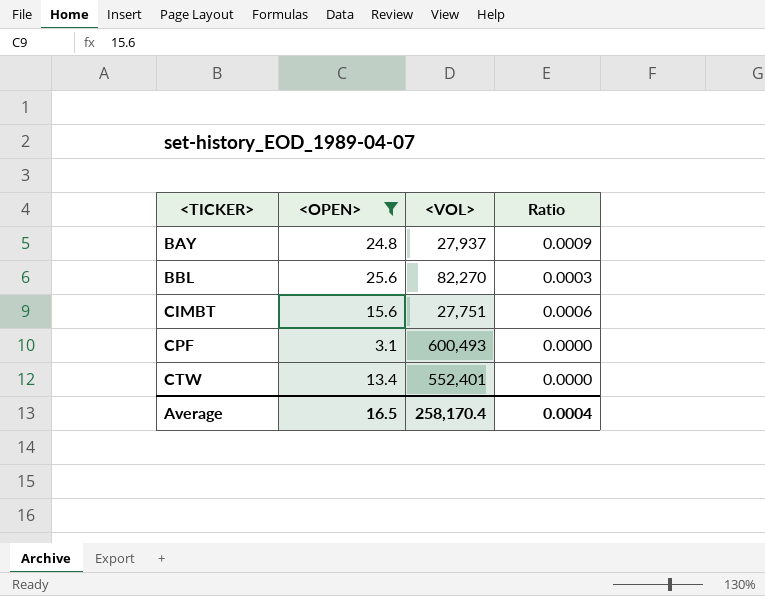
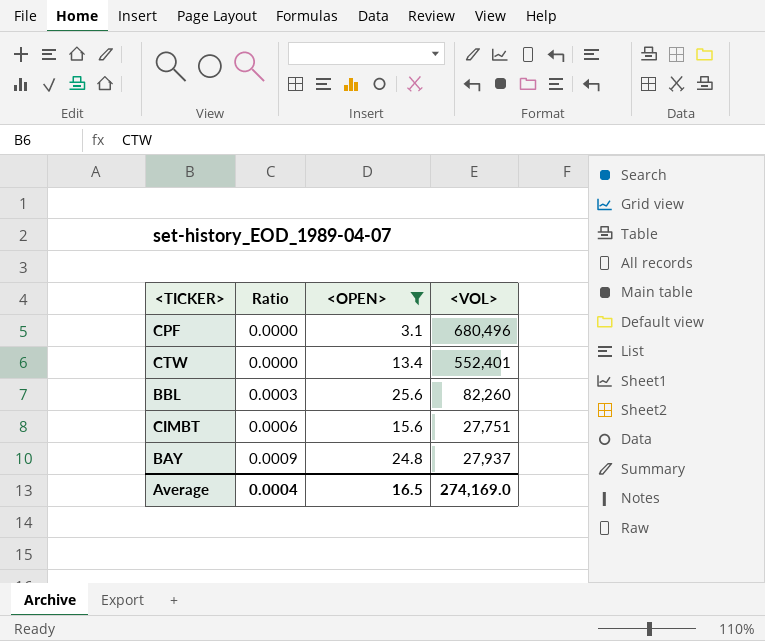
row order: <TICKER> ascending -> Ratio ascending
column Ratio | position: 4 -> 2
CPF | <VOL>: 600,493 -> 680,496
BBL | <VOL>: 82,270 -> 82,260
Average | <VOL>: 258,170.4 -> 274,169.0

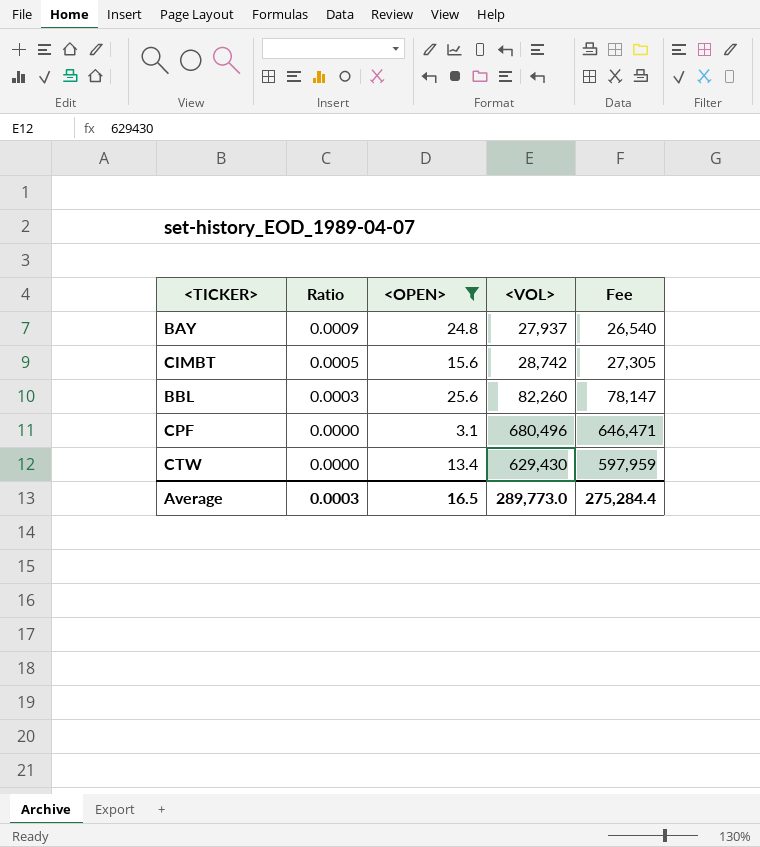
row order: Ratio ascending -> Ratio descending
column Fee | formula: none -> [<VOL>] * 0.95
CIMBT | Ratio: 0.0006 -> 0.0005
CIMBT | <VOL>: 27,751 -> 28,742
CTW | <VOL>: 552,401 -> 629,430
Average | Ratio: 0.0004 -> 0.0003
Average | <VOL>: 274,169.0 -> 289,773.0

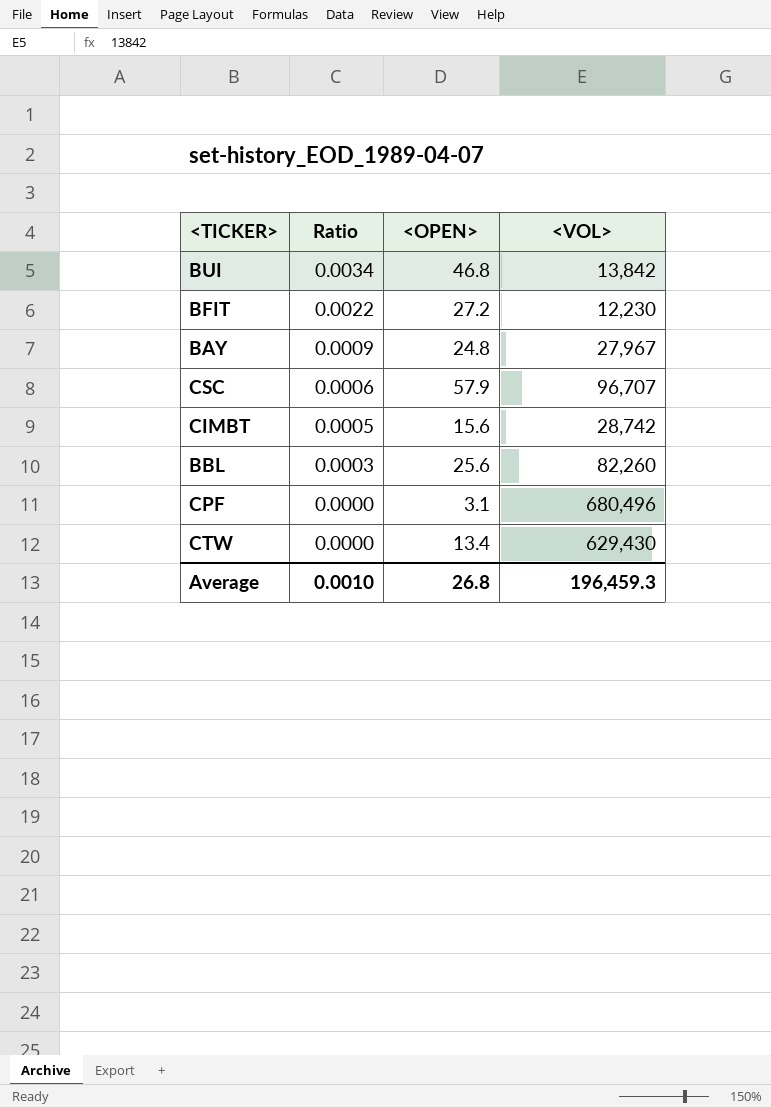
filter: <OPEN> <= 25.6 -> none
column Fee | formula: [<VOL>] * 0.95 -> none
BAY | <VOL>: 27,937 -> 27,967
Average | Ratio: 0.0003 -> 0.0010
Average | <OPEN>: 16.5 -> 26.8
Average | <VOL>: 289,773.0 -> 196,459.3

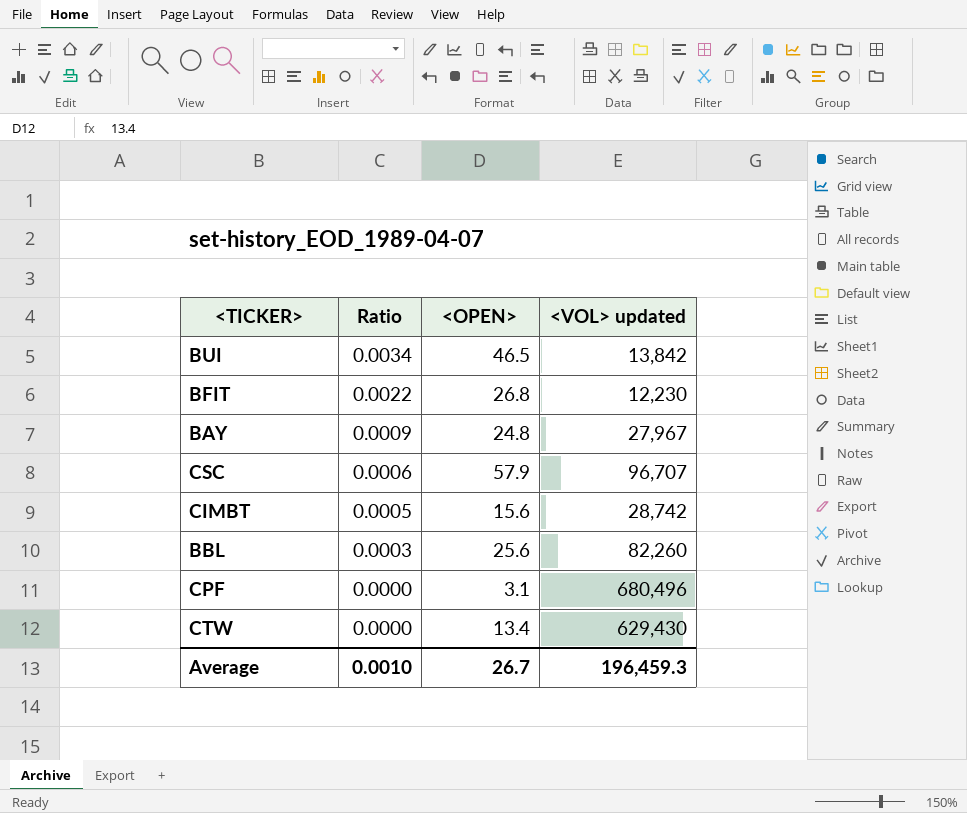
column name: <VOL> -> <VOL> updated
BUI | <OPEN>: 46.8 -> 46.5
BFIT | <OPEN>: 27.2 -> 26.8
Average | <OPEN>: 26.8 -> 26.7

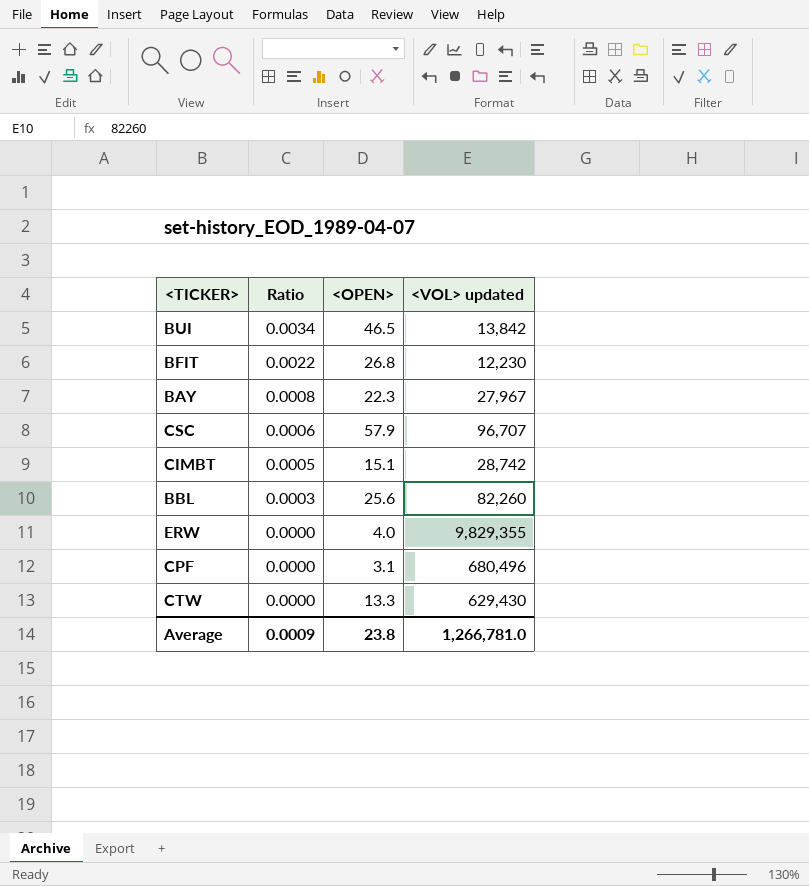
BAY | Ratio: 0.0009 -> 0.0008
BAY | <OPEN>: 24.8 -> 22.3
CIMBT | <OPEN>: 15.6 -> 15.1
row ERW: none -> 0.0000 | 4.0 | 9,829,355
CTW | <OPEN>: 13.4 -> 13.3
Average | Ratio: 0.0010 -> 0.0009
Average | <OPEN>: 26.7 -> 23.8
Average | <VOL> updated: 196,459.3 -> 1,266,781.0

